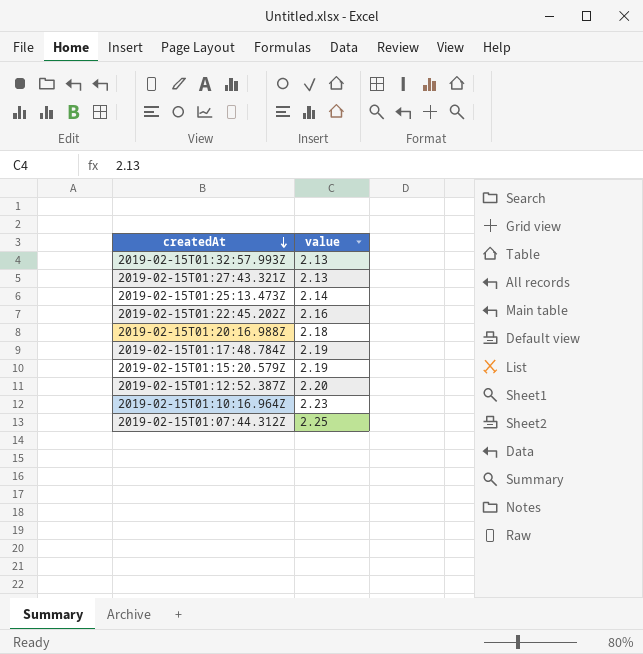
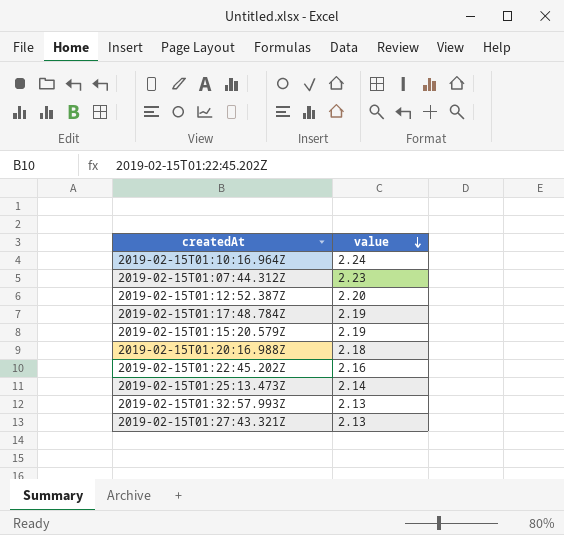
row order: createdAt descending -> value descending
2019-02-15T01:10:16.964Z | value: 2.23 -> 2.24
2019-02-15T01:07:44.312Z | value: 2.25 -> 2.23

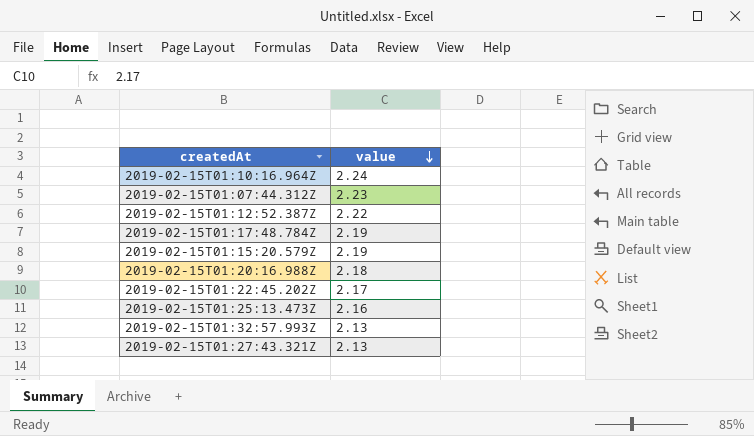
2019-02-15T01:12:52.387Z | value: 2.20 -> 2.22
2019-02-15T01:22:45.202Z | value: 2.16 -> 2.17
2019-02-15T01:25:13.473Z | value: 2.14 -> 2.16

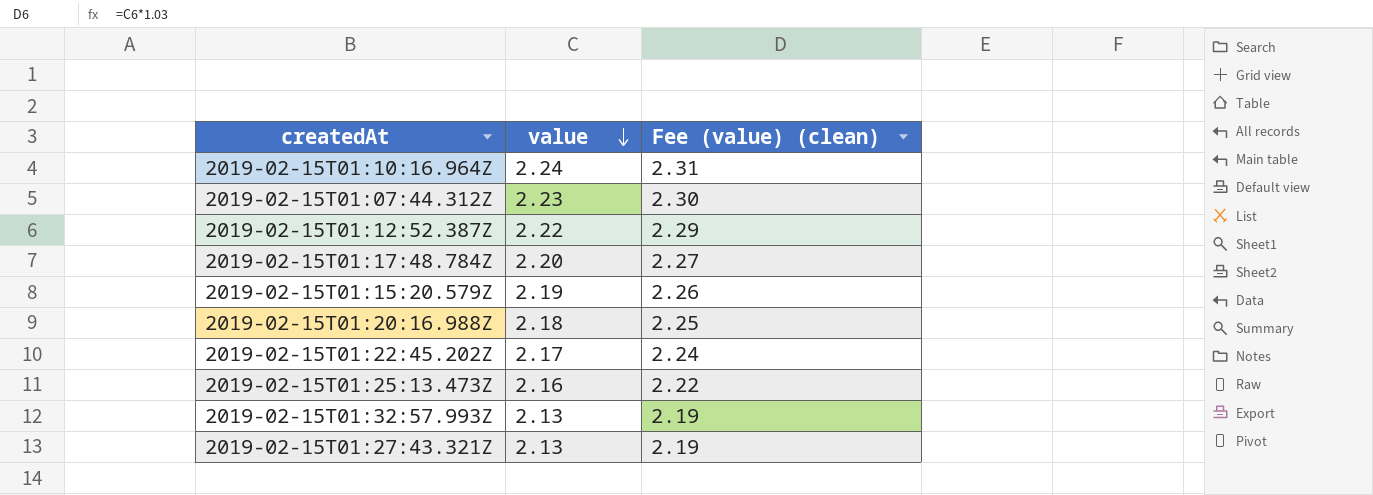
column Fee (value) (clean) | formula: none -> [value] * 1.03
2019-02-15T01:17:48.784Z | value: 2.19 -> 2.20

